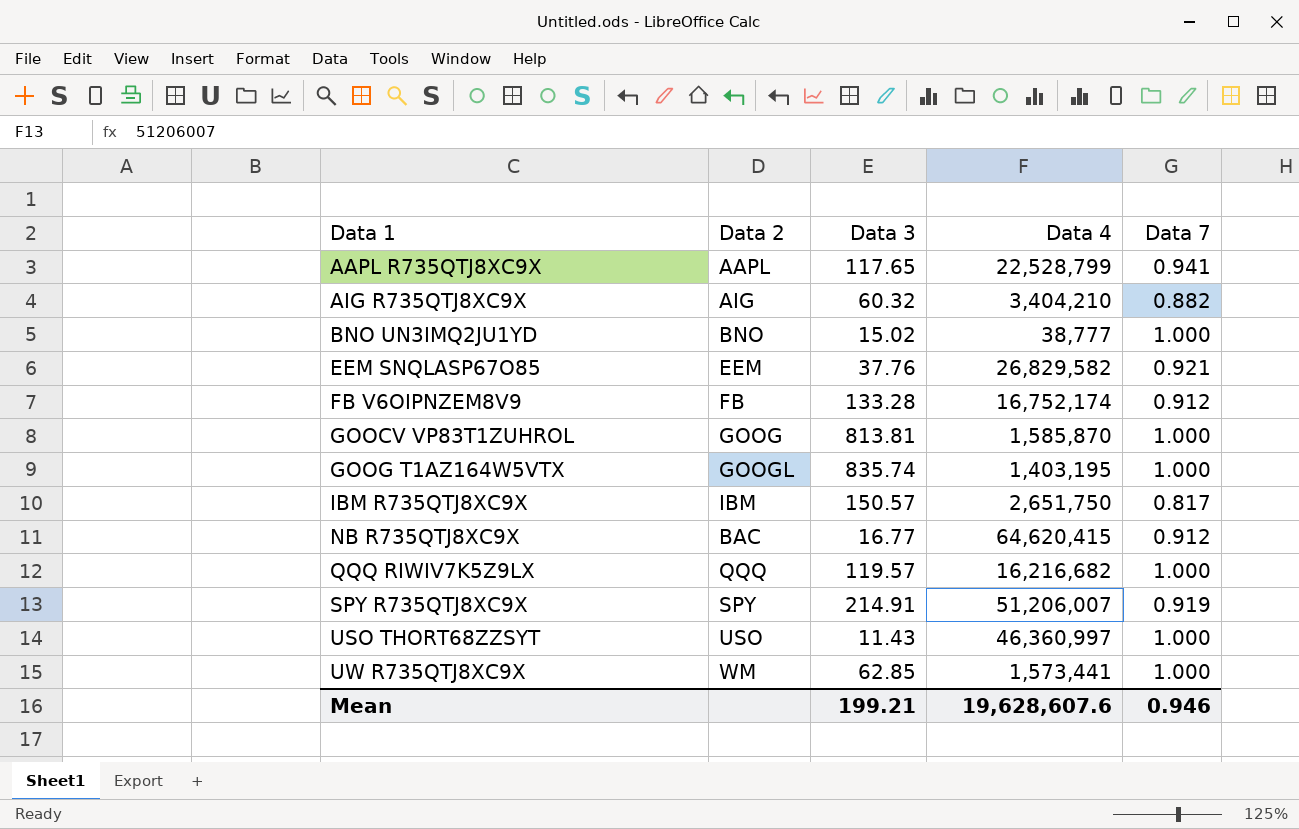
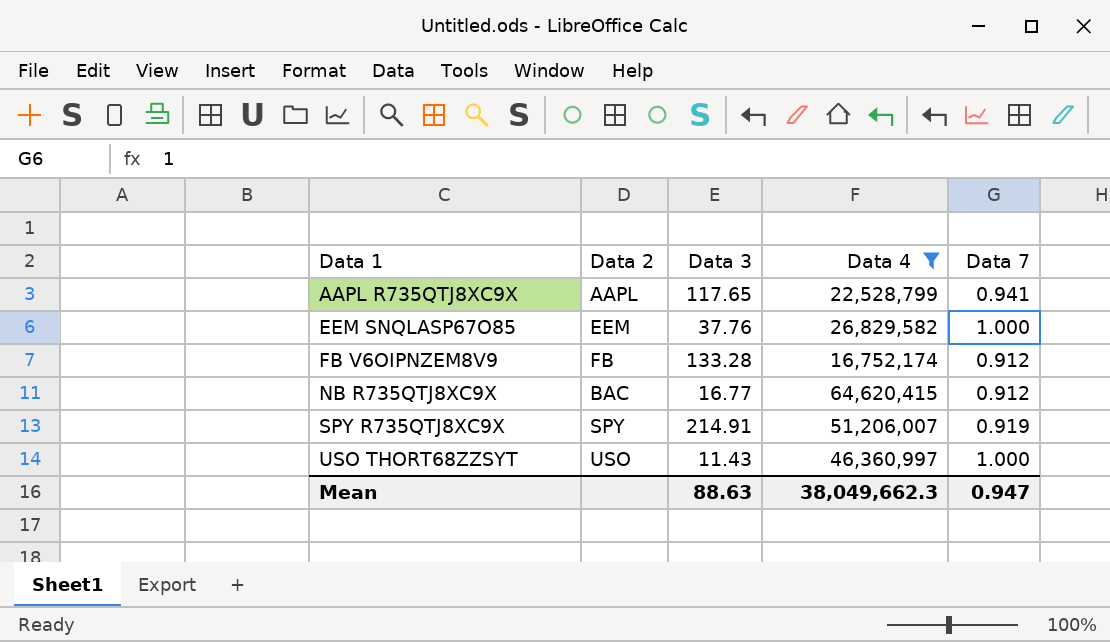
filter: none -> Data 4 >= 16,752,174
EEM SNQLASP67O85 | Data 7: 0.921 -> 1.000
Mean | Data 3: 199.21 -> 88.63
Mean | Data 4: 19,628,607.6 -> 38,049,662.3
Mean | Data 7: 0.946 -> 0.947

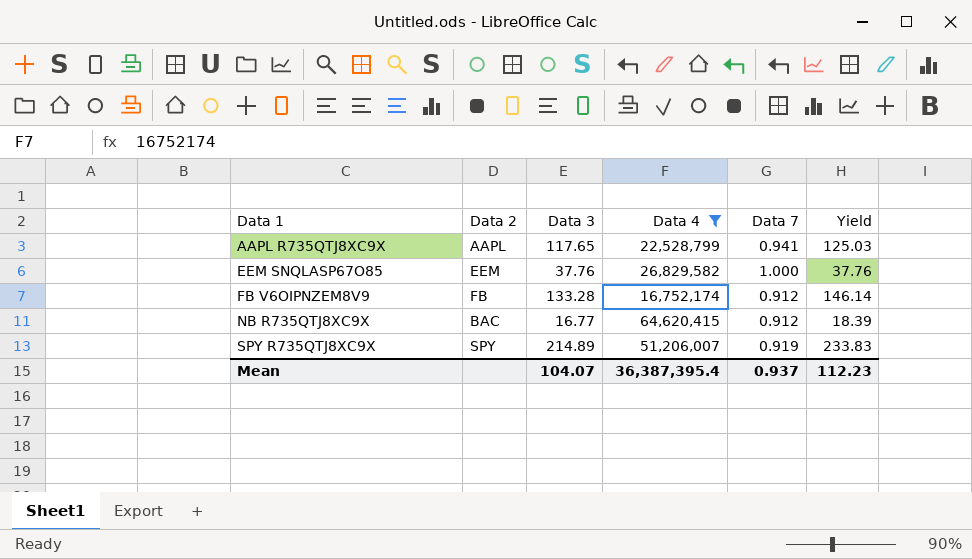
column Yield | formula: none -> [Data 3] / [Data 7]
row USO THORT68ZZSYT: USO | 11.43 | 46,360,997 | 1.000 -> none
SPY R735QTJ8XC9X | Data 3: 214.91 -> 214.89
Mean | Data 3: 88.63 -> 104.07
Mean | Data 4: 38,049,662.3 -> 36,387,395.4
Mean | Data 7: 0.947 -> 0.937

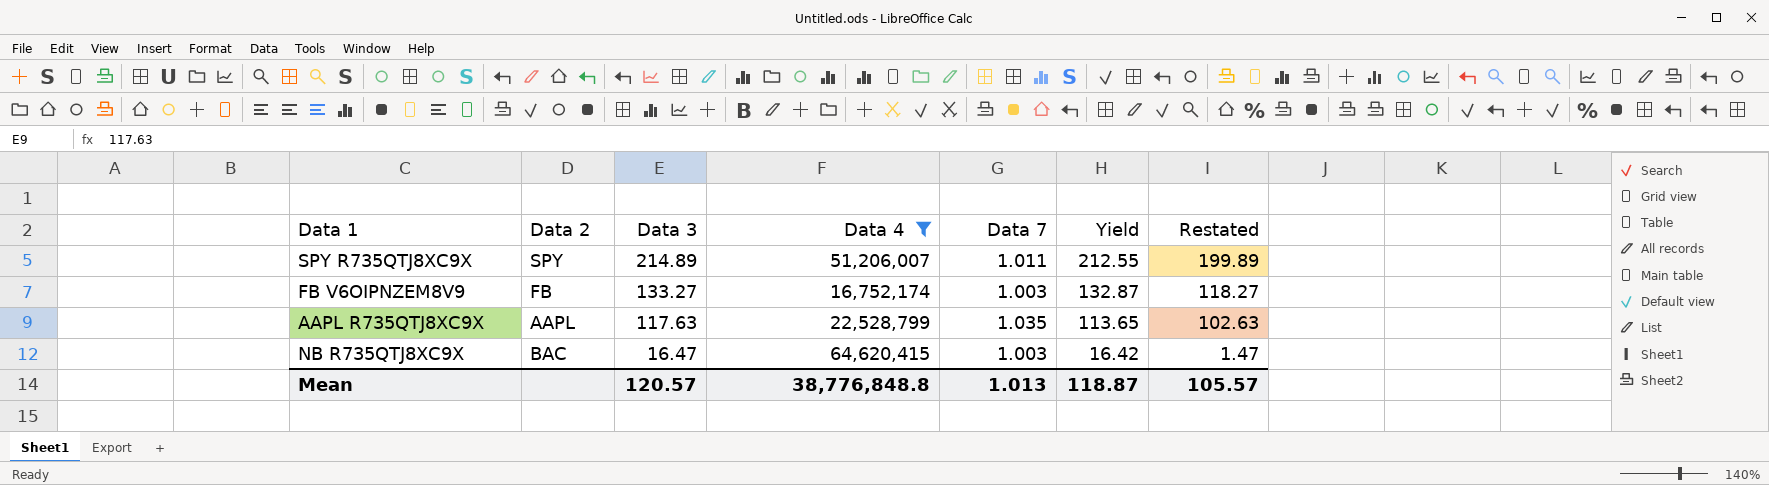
row order: Data 1 ascending -> Data 3 descending
column Restated | formula: none -> [Data 3] - 15
row EEM SNQLASP67O85: EEM | 37.76 | 26,829,582 | 1.000 | 37.76 -> none
SPY R735QTJ8XC9X | Data 7: 0.919 -> 1.011
SPY R735QTJ8XC9X | Yield: 233.83 -> 212.55
FB V6OIPNZEM8V9 | Data 3: 133.28 -> 133.27
FB V6OIPNZEM8V9 | Data 7: 0.912 -> 1.003
FB V6OIPNZEM8V9 | Yield: 146.14 -> 132.87
AAPL R735QTJ8XC9X | Data 3: 117.65 -> 117.63
AAPL R735QTJ8XC9X | Data 7: 0.941 -> 1.035
AAPL R735QTJ8XC9X | Yield: 125.03 -> 113.65
NB R735QTJ8XC9X | Data 3: 16.77 -> 16.47
NB R735QTJ8XC9X | Data 7: 0.912 -> 1.003
NB R735QTJ8XC9X | Yield: 18.39 -> 16.42
Mean | Data 3: 104.07 -> 120.57
Mean | Data 4: 36,387,395.4 -> 38,776,848.8
Mean | Data 7: 0.937 -> 1.013
Mean | Yield: 112.23 -> 118.87

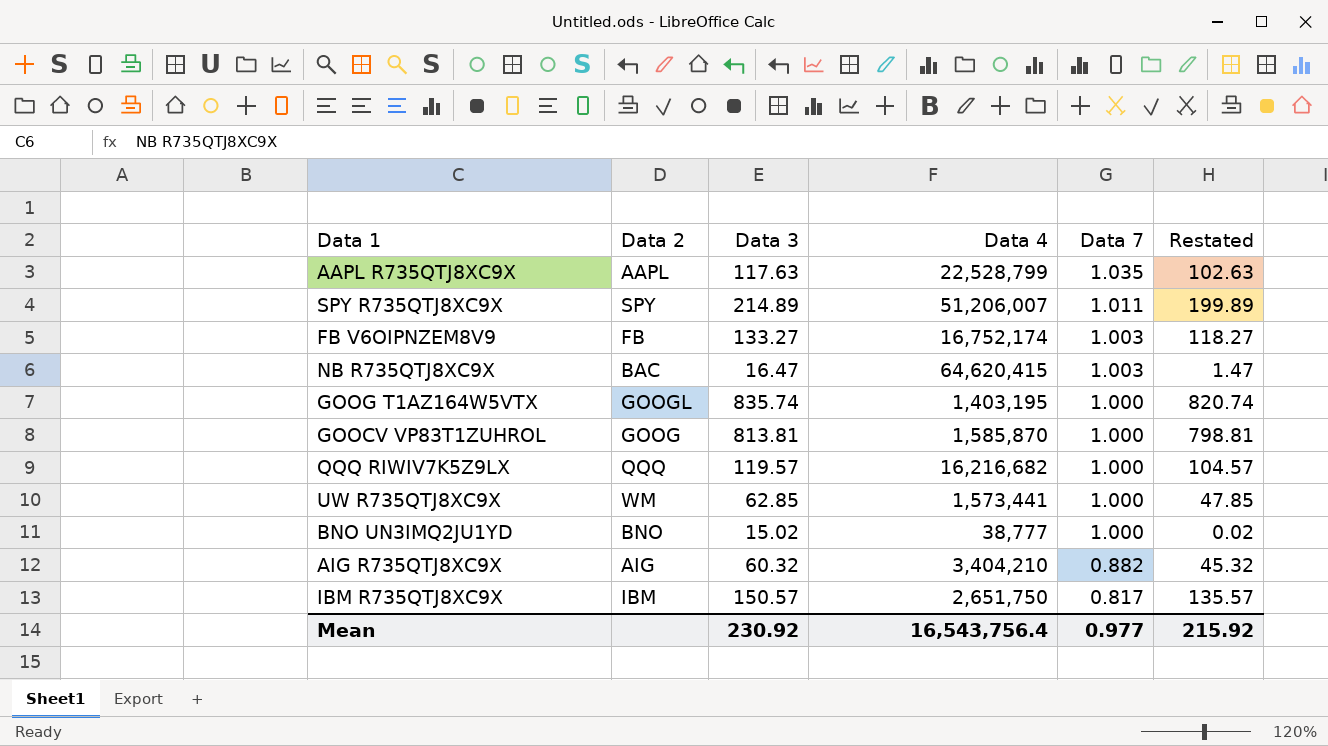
filter: Data 4 >= 16,752,174 -> none
row order: Data 3 descending -> Data 7 descending
column Yield | formula: [Data 3] / [Data 7] -> none
Mean | Data 3: 120.57 -> 230.92
Mean | Data 4: 38,776,848.8 -> 16,543,756.4
Mean | Data 7: 1.013 -> 0.977
Mean | Restated: 105.57 -> 215.92

